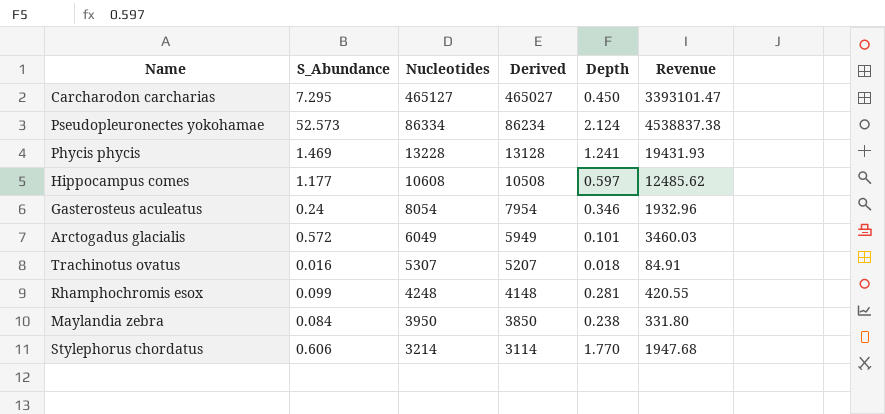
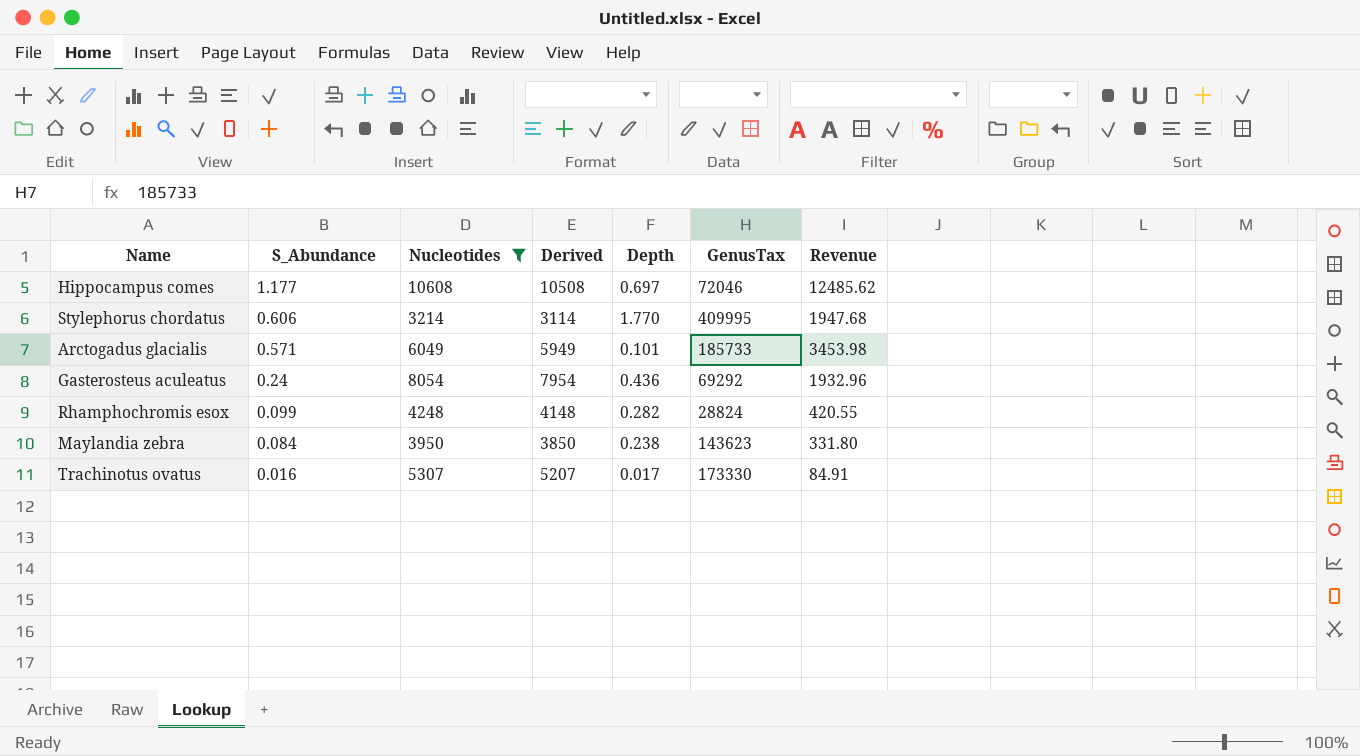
filter: none -> Nucleotides <= 10608
row order: Nucleotides descending -> S_Abundance descending
column GenusTax | position: none -> 6
Hippocampus comes | Depth: 0.597 -> 0.697
Arctogadus glacialis | S_Abundance: 0.572 -> 0.571
Arctogadus glacialis | Revenue: 3460.03 -> 3453.98
Gasterosteus aculeatus | Depth: 0.346 -> 0.436
Rhamphochromis esox | Depth: 0.281 -> 0.282
Trachinotus ovatus | Depth: 0.018 -> 0.017

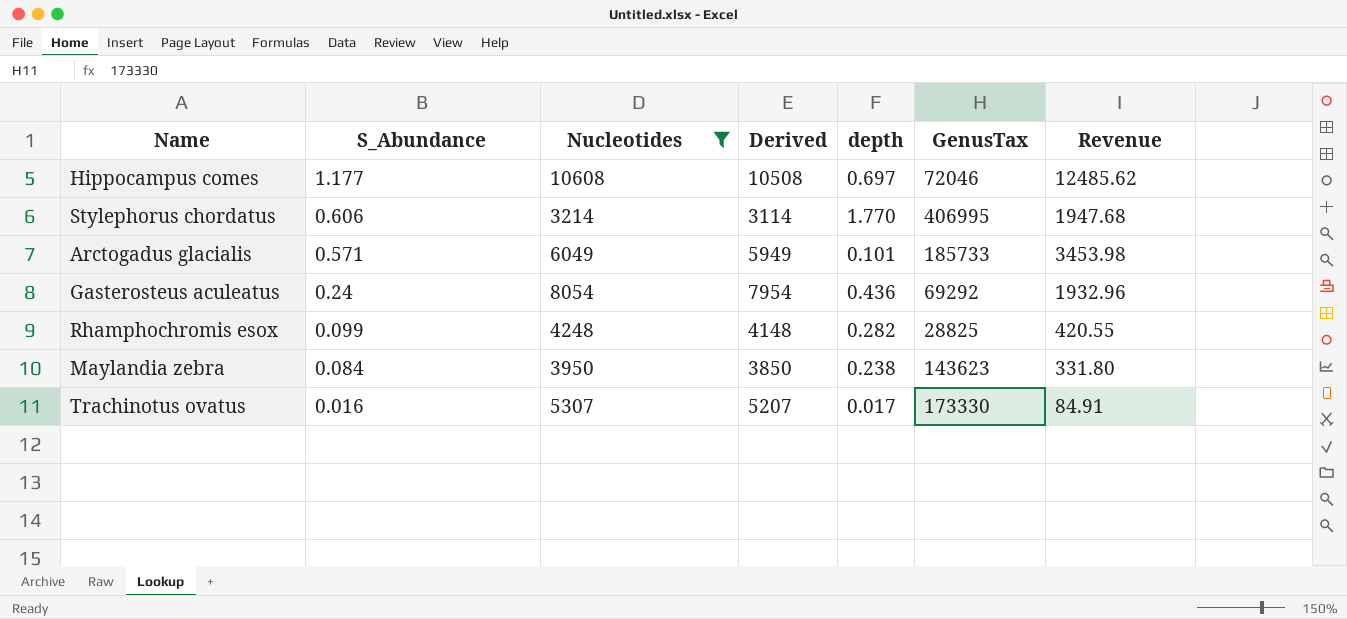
column name: Depth -> depth
Stylephorus chordatus | GenusTax: 409995 -> 406995
Rhamphochromis esox | GenusTax: 28824 -> 28825

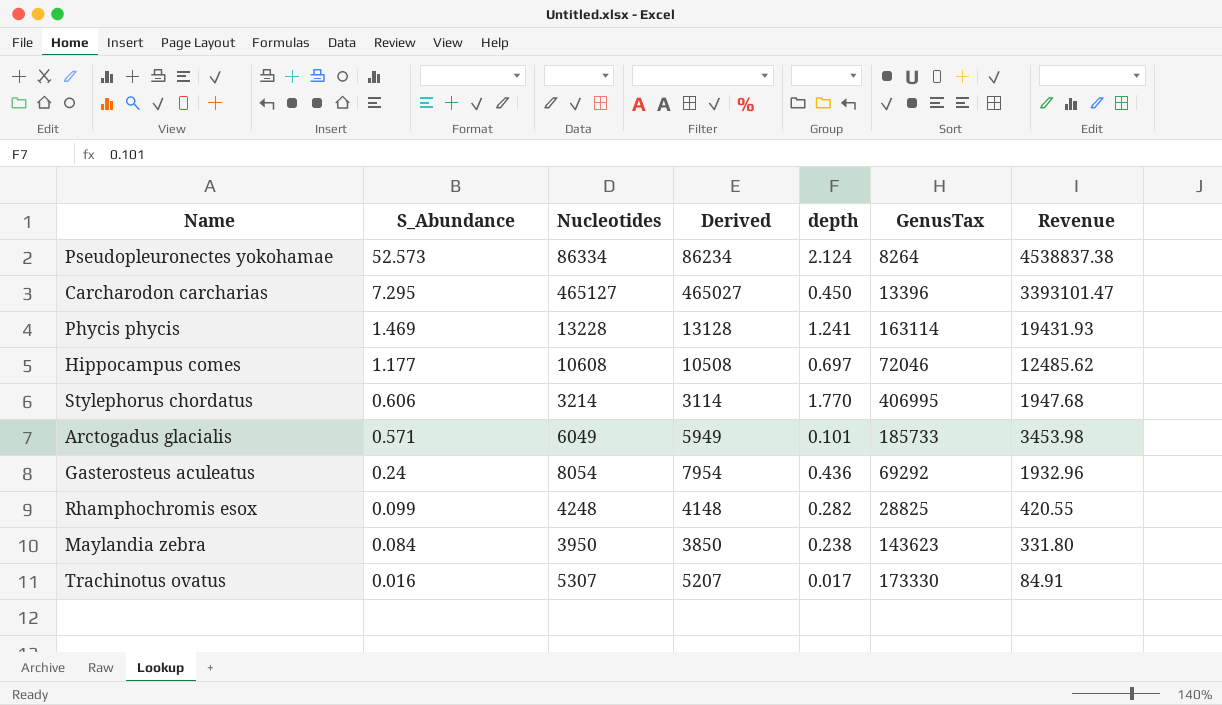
filter: Nucleotides <= 10608 -> none

